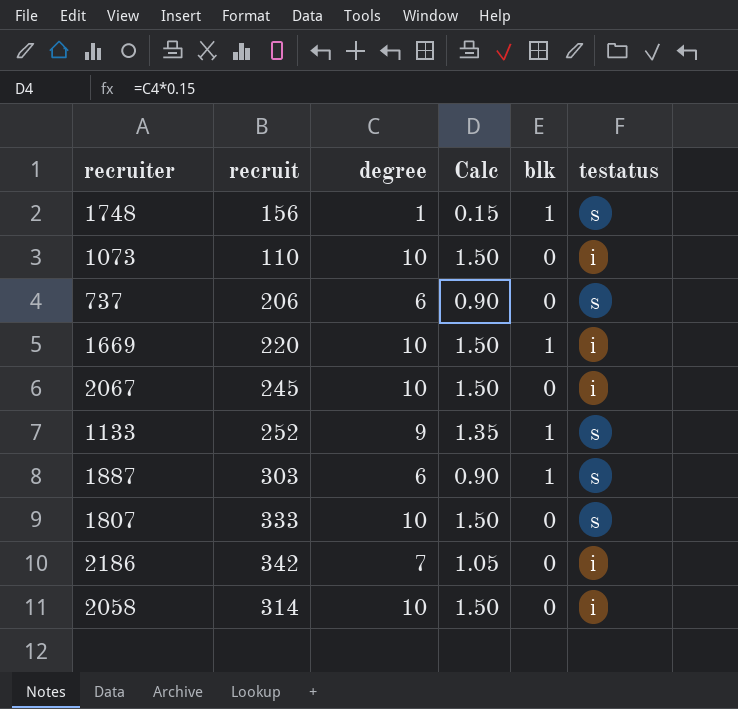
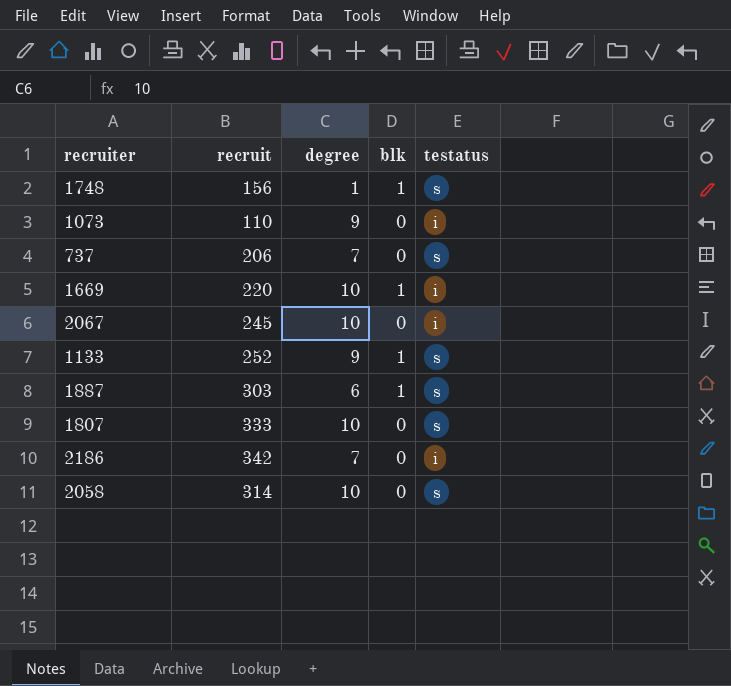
column Calc | formula: [degree] * 0.15 -> none
1073 | degree: 10 -> 9
737 | degree: 6 -> 7
2058 | testatus: i -> s

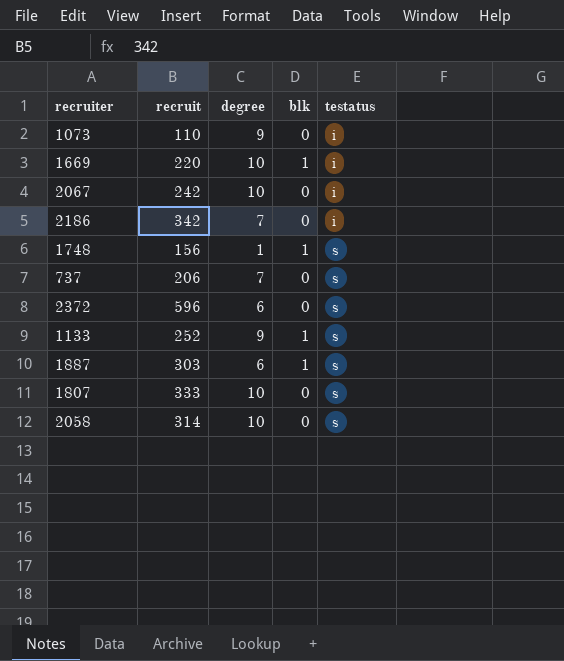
row order: none -> testatus ascending
2067 | recruit: 245 -> 242
row 2372: none -> 596 | 6 | 0 | s

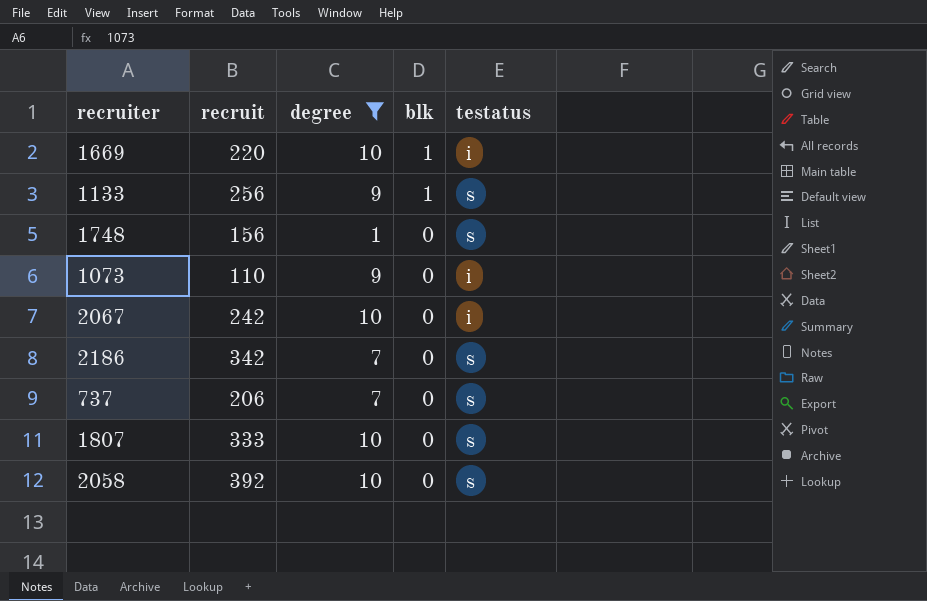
filter: none -> degree != 6
row order: testatus ascending -> blk descending
1133 | recruit: 252 -> 256
1748 | blk: 1 -> 0
2186 | testatus: i -> s
2058 | recruit: 314 -> 392

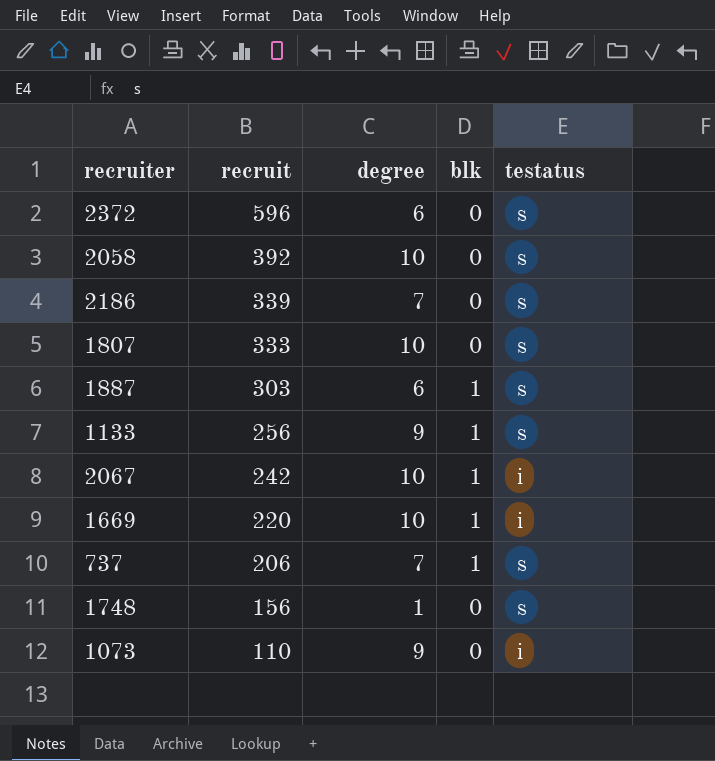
filter: degree != 6 -> none
row order: blk descending -> recruit descending
2186 | recruit: 342 -> 339
2067 | blk: 0 -> 1
737 | blk: 0 -> 1

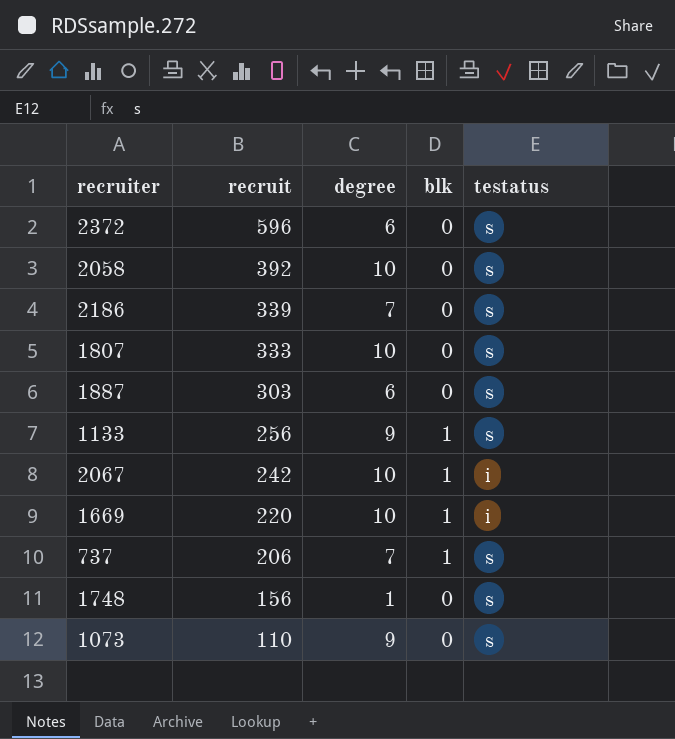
1887 | blk: 1 -> 0
1073 | testatus: i -> s

